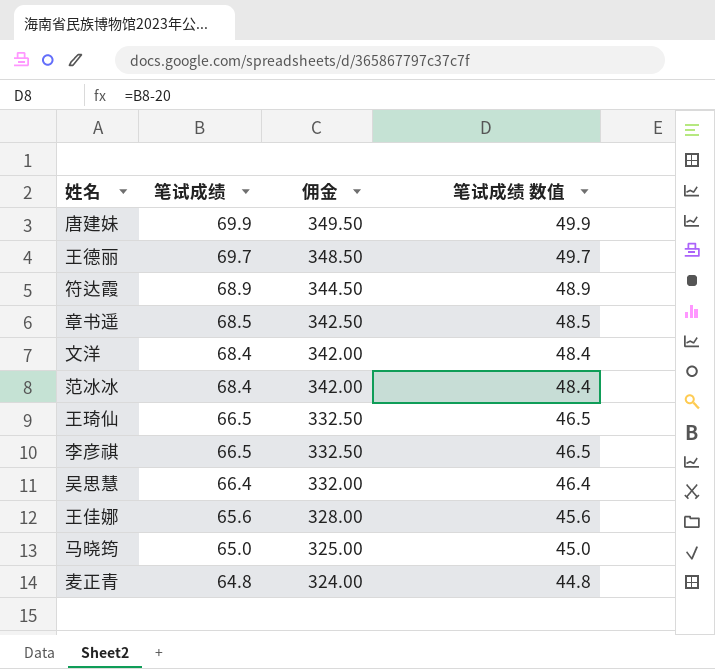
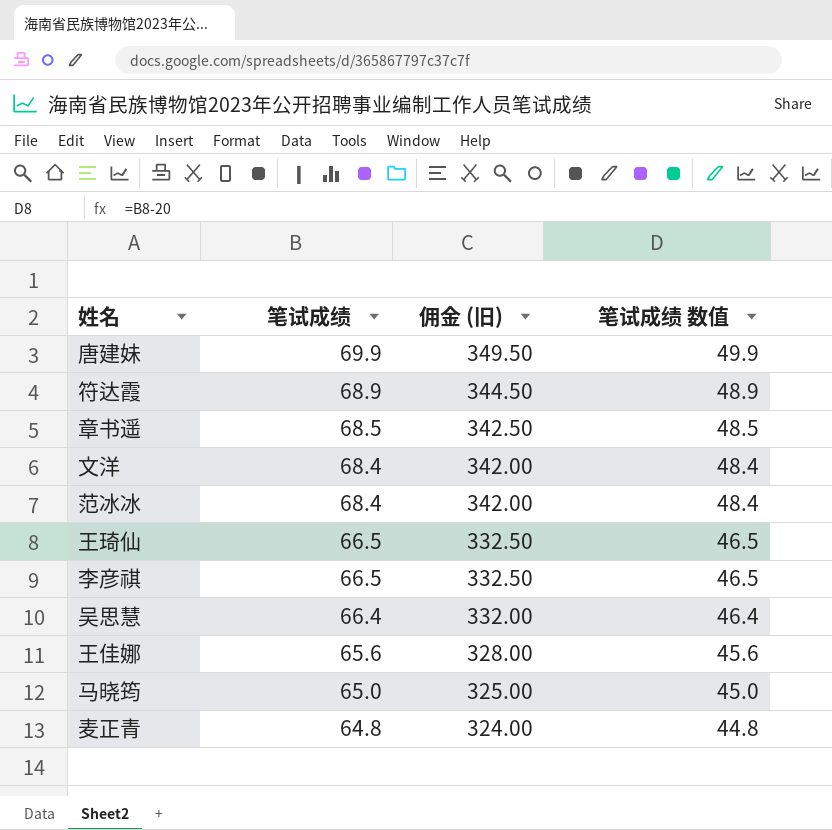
column name: 佣金 -> 佣金 (旧)
row 王德丽: 69.7 | 348.50 | 49.7 -> none

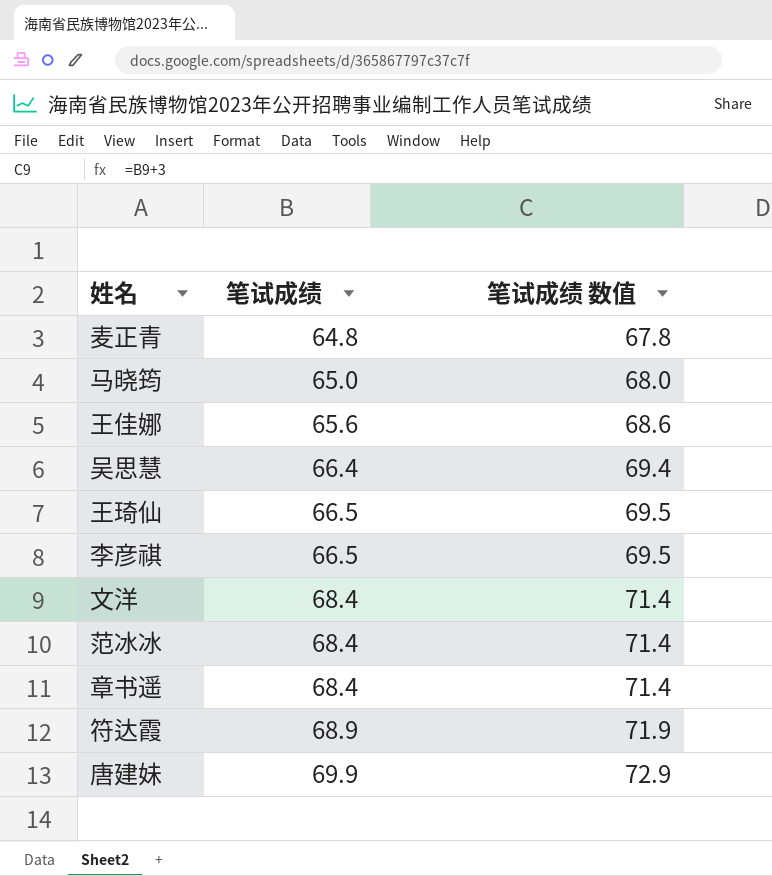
row order: 笔试成绩 descending -> 笔试成绩 ascending
column 佣金 (旧) | formula: [笔试成绩] * 5 -> none
column 笔试成绩 数值 | formula: [笔试成绩] - 20 -> [笔试成绩] + 3
章书遥 | 笔试成绩: 68.5 -> 68.4

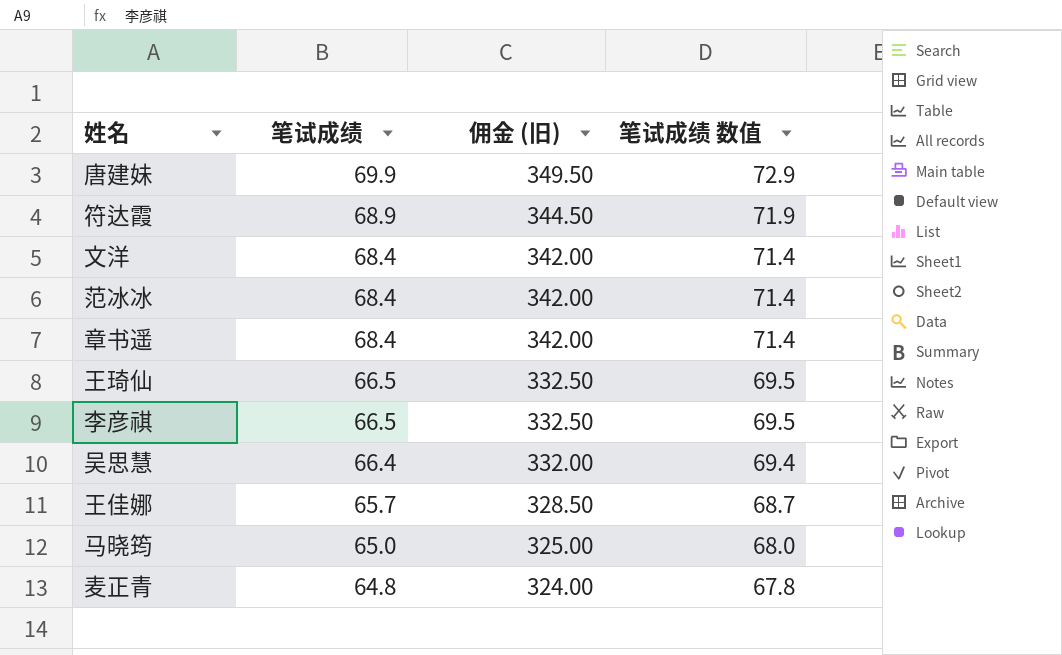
row order: 笔试成绩 ascending -> 笔试成绩 descending
column 佣金 (旧) | formula: none -> [笔试成绩] * 5
王佳娜 | 笔试成绩: 65.6 -> 65.7
王佳娜 | 笔试成绩 数值: 68.6 -> 68.7

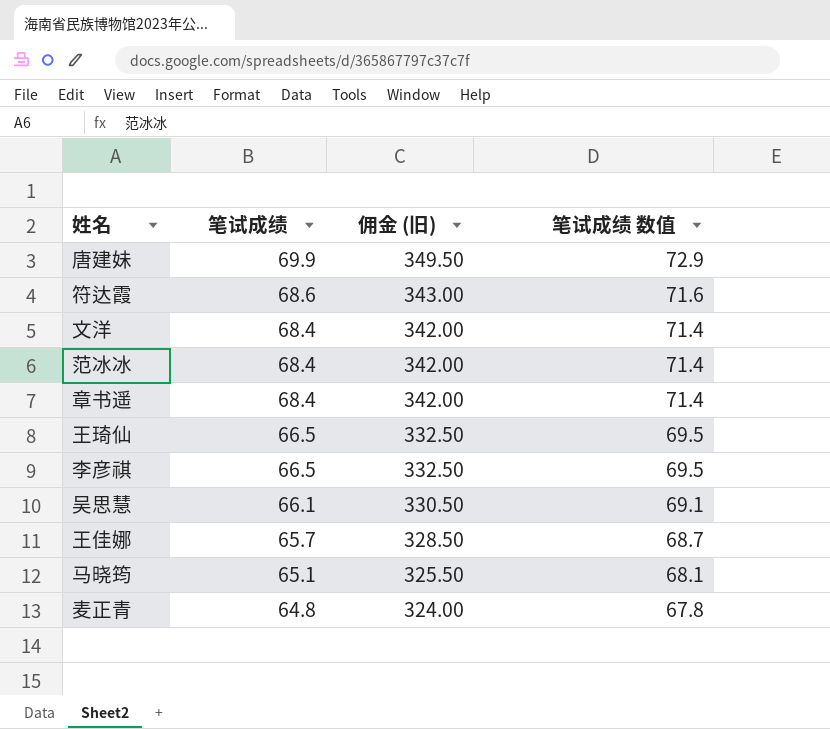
符达霞 | 笔试成绩: 68.9 -> 68.6
符达霞 | 佣金 (旧): 344.50 -> 343.00
符达霞 | 笔试成绩 数值: 71.9 -> 71.6
吴思慧 | 笔试成绩: 66.4 -> 66.1
吴思慧 | 佣金 (旧): 332.00 -> 330.50
吴思慧 | 笔试成绩 数值: 69.4 -> 69.1
马晓筠 | 笔试成绩: 65.0 -> 65.1
马晓筠 | 佣金 (旧): 325.00 -> 325.50
马晓筠 | 笔试成绩 数值: 68.0 -> 68.1

